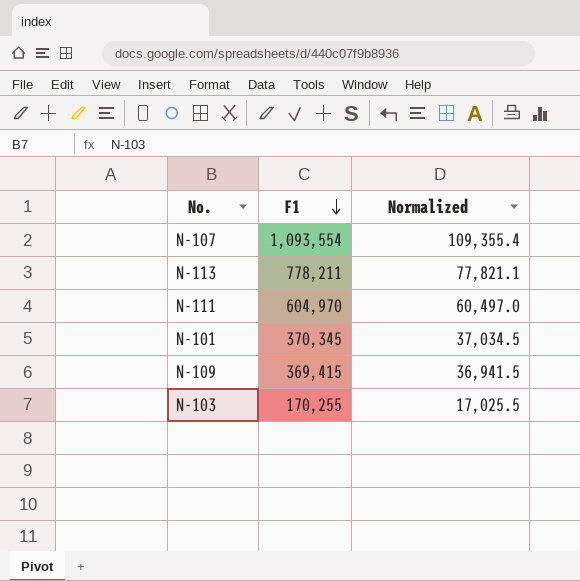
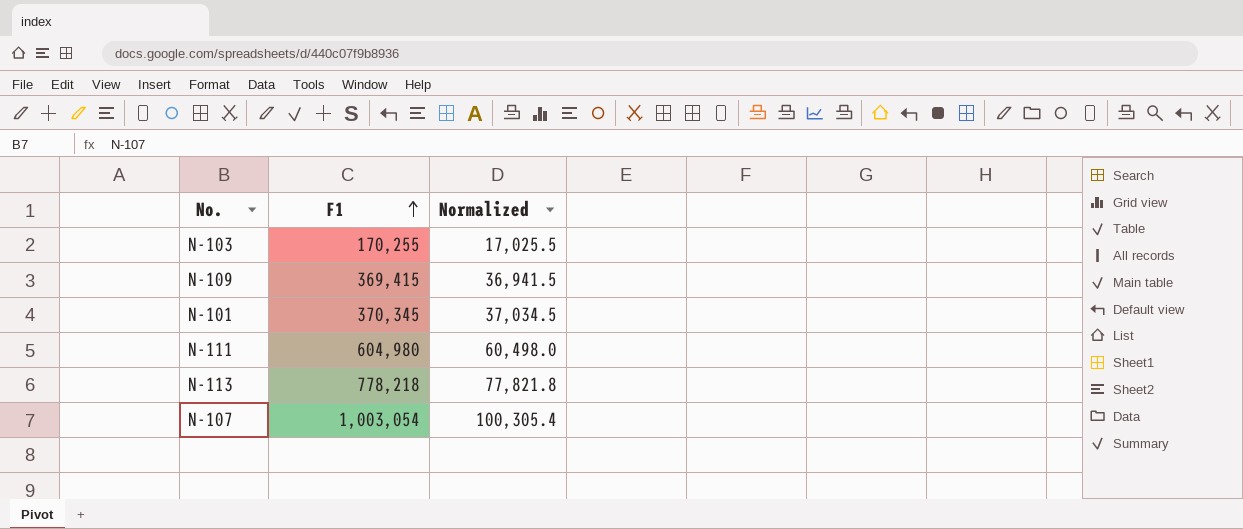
row order: F1 descending -> F1 ascending
N-111 | F1: 604,970 -> 604,980
N-111 | Normalized: 60,497.0 -> 60,498.0
N-113 | F1: 778,211 -> 778,218
N-113 | Normalized: 77,821.1 -> 77,821.8
N-107 | F1: 1,093,554 -> 1,003,054
N-107 | Normalized: 109,355.4 -> 100,305.4

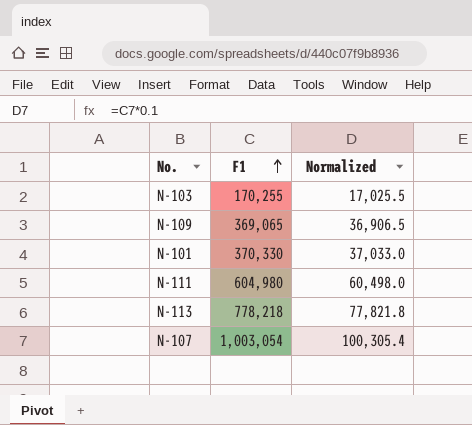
N-109 | F1: 369,415 -> 369,065
N-109 | Normalized: 36,941.5 -> 36,906.5
N-101 | F1: 370,345 -> 370,330
N-101 | Normalized: 37,034.5 -> 37,033.0

